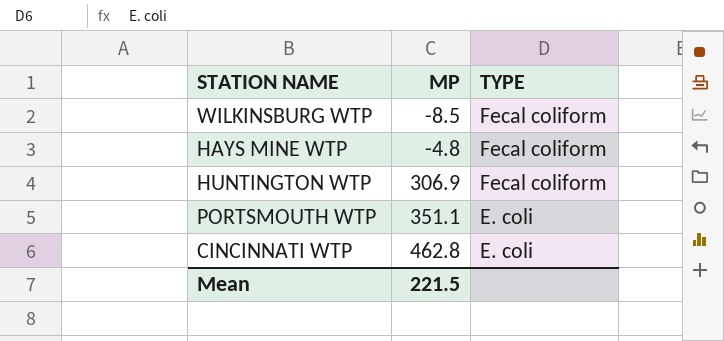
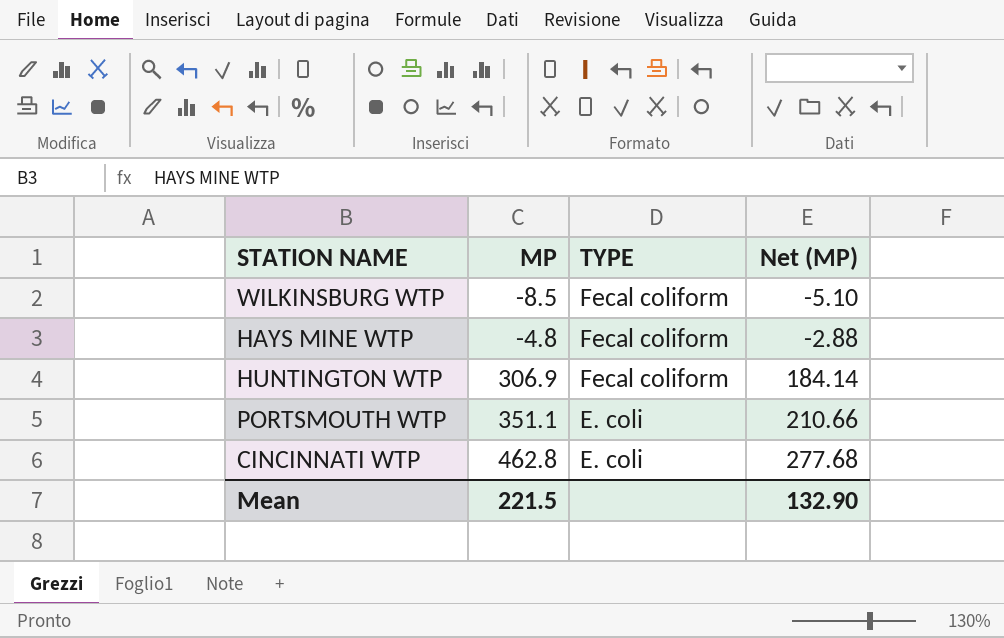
column Net (MP) | formula: none -> [MP] * 0.6

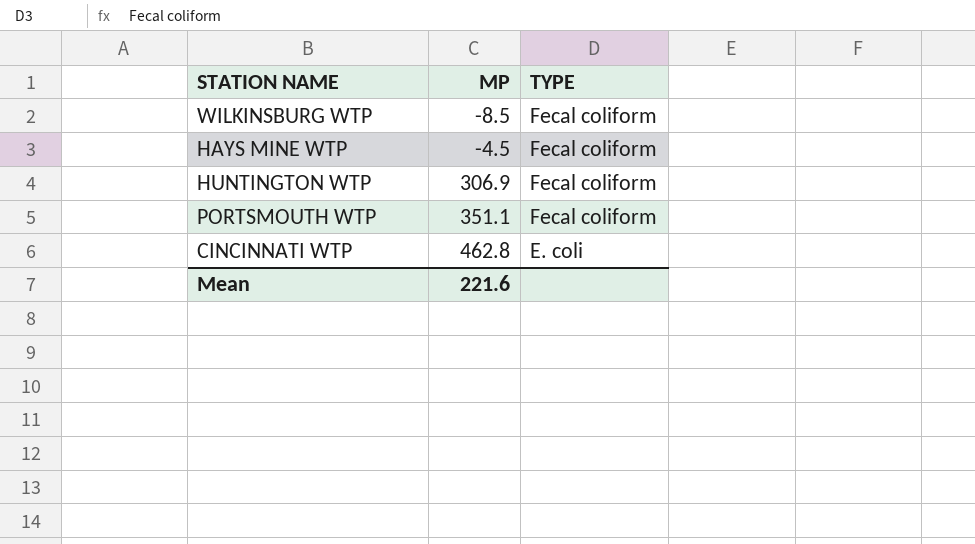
column Net (MP) | formula: [MP] * 0.6 -> none
HAYS MINE WTP | MP: -4.8 -> -4.5
PORTSMOUTH WTP | TYPE: E. coli -> Fecal coliform
Mean | MP: 221.5 -> 221.6

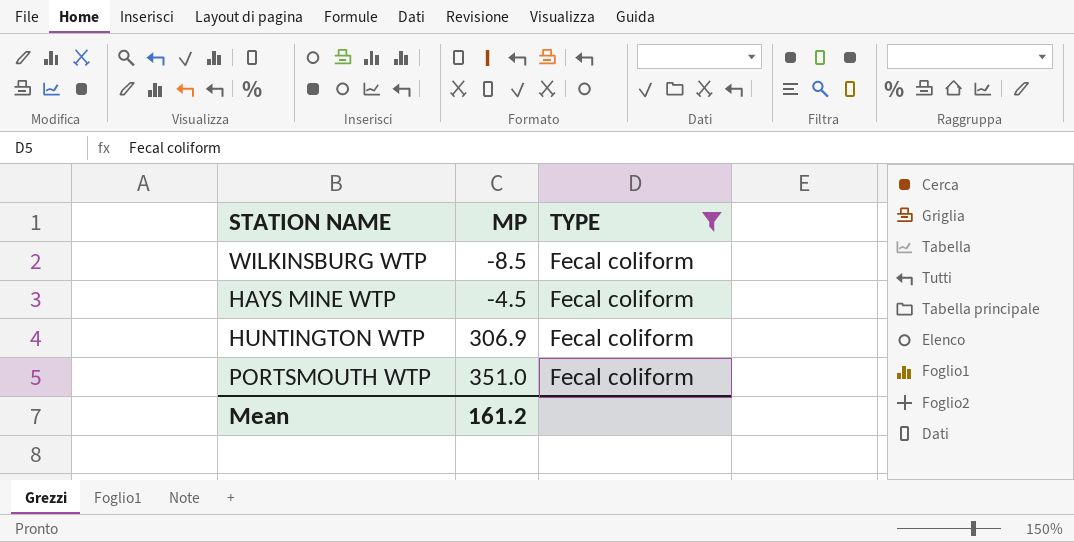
filter: none -> TYPE = Fecal coliform
PORTSMOUTH WTP | MP: 351.1 -> 351.0
Mean | MP: 221.6 -> 161.2

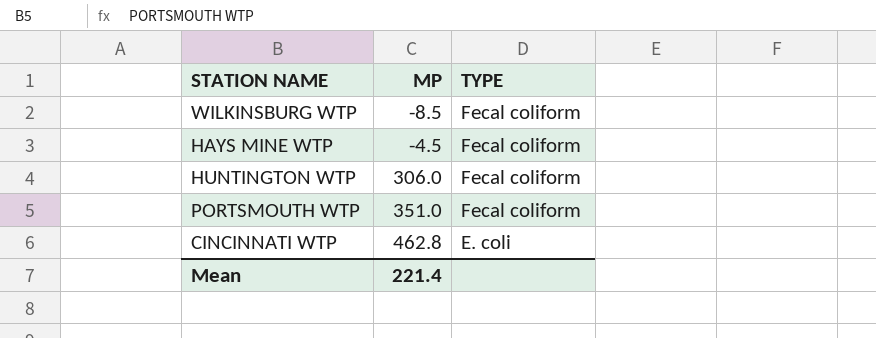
filter: TYPE = Fecal coliform -> none
HUNTINGTON WTP | MP: 306.9 -> 306.0
Mean | MP: 161.2 -> 221.4

